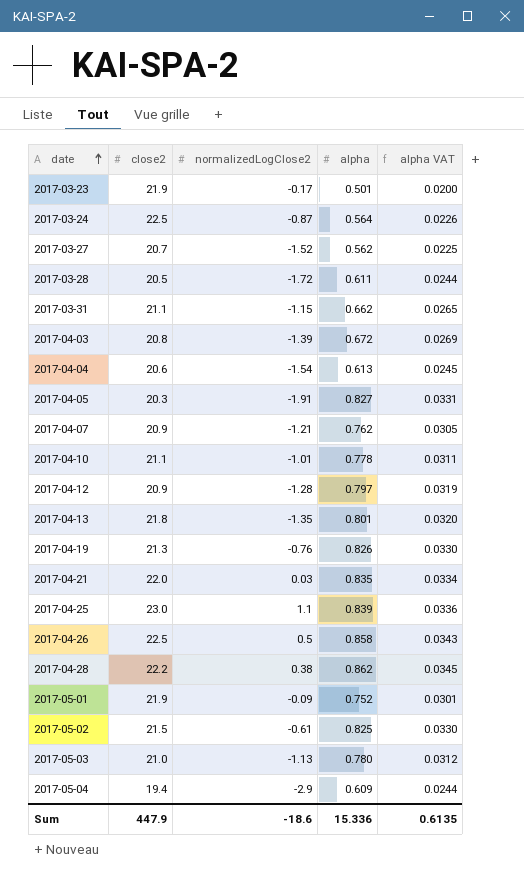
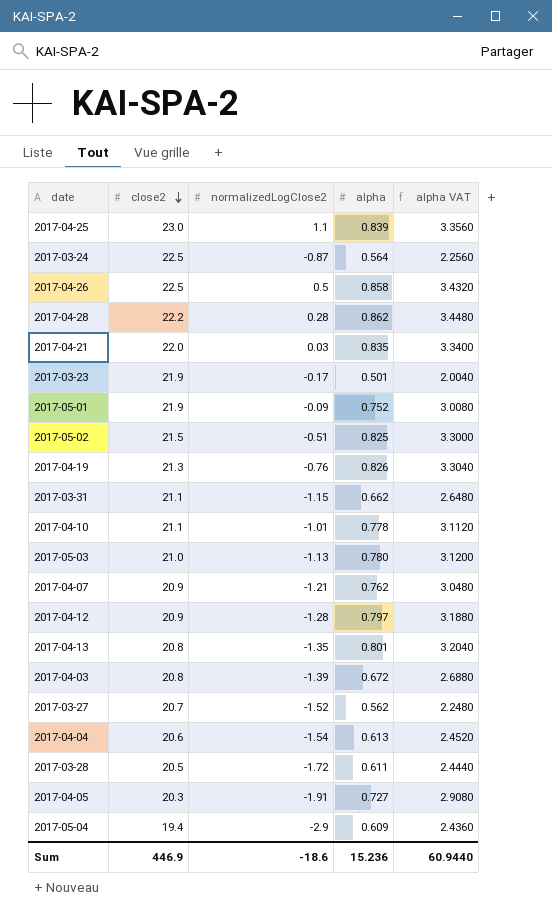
row order: date ascending -> close2 descending
column alpha VAT | formula: [alpha] * 0.04 -> [alpha] * 4
2017-04-28 | normalizedLogClose2: 0.38 -> 0.28
2017-05-02 | normalizedLogClose2: -0.61 -> -0.51
2017-04-13 | close2: 21.8 -> 20.8
2017-04-05 | alpha: 0.827 -> 0.727
Sum | close2: 447.9 -> 446.9
Sum | alpha: 15.336 -> 15.236
Sum | alpha VAT: 0.6135 -> 60.9440

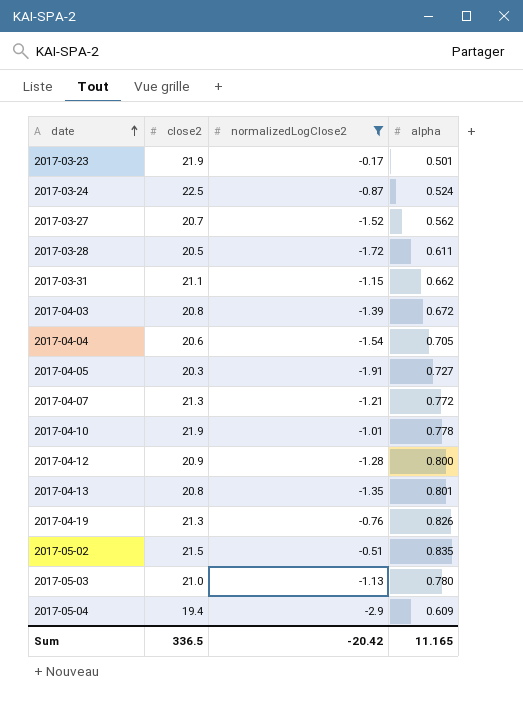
filter: none -> normalizedLogClose2 <= -0.17
row order: close2 descending -> date ascending
column alpha VAT | formula: [alpha] * 4 -> none
2017-03-24 | alpha: 0.564 -> 0.524
2017-04-04 | alpha: 0.613 -> 0.705
2017-04-07 | close2: 20.9 -> 21.3
2017-04-07 | alpha: 0.762 -> 0.772
2017-04-10 | close2: 21.1 -> 21.9
2017-04-12 | alpha: 0.797 -> 0.800
2017-05-02 | alpha: 0.825 -> 0.835
Sum | close2: 446.9 -> 336.5
Sum | normalizedLogClose2: -18.6 -> -20.42
Sum | alpha: 15.236 -> 11.165

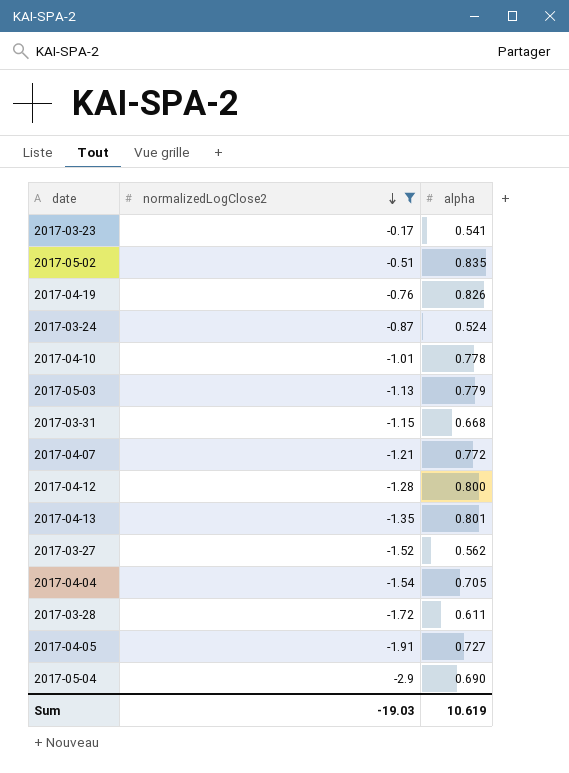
row order: date ascending -> normalizedLogClose2 descending
column close2 | position: 2 -> none
row 2017-04-03: 20.8 | -1.39 | 0.672 -> none
2017-03-23 | alpha: 0.501 -> 0.541
2017-05-03 | alpha: 0.780 -> 0.779
2017-03-31 | alpha: 0.662 -> 0.668
2017-05-04 | alpha: 0.609 -> 0.690
Sum | normalizedLogClose2: -20.42 -> -19.03
Sum | alpha: 11.165 -> 10.619

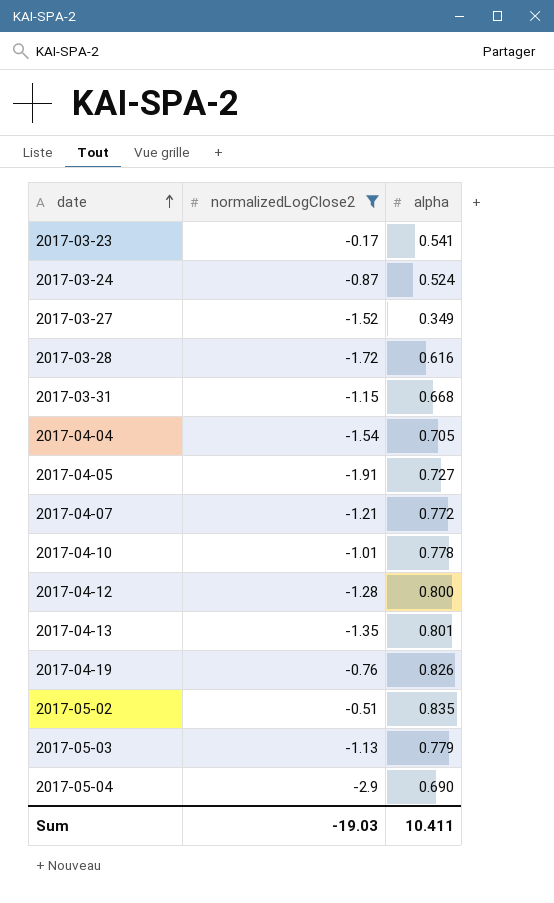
row order: normalizedLogClose2 descending -> date ascending
2017-03-27 | alpha: 0.562 -> 0.349
2017-03-28 | alpha: 0.611 -> 0.616
Sum | alpha: 10.619 -> 10.411

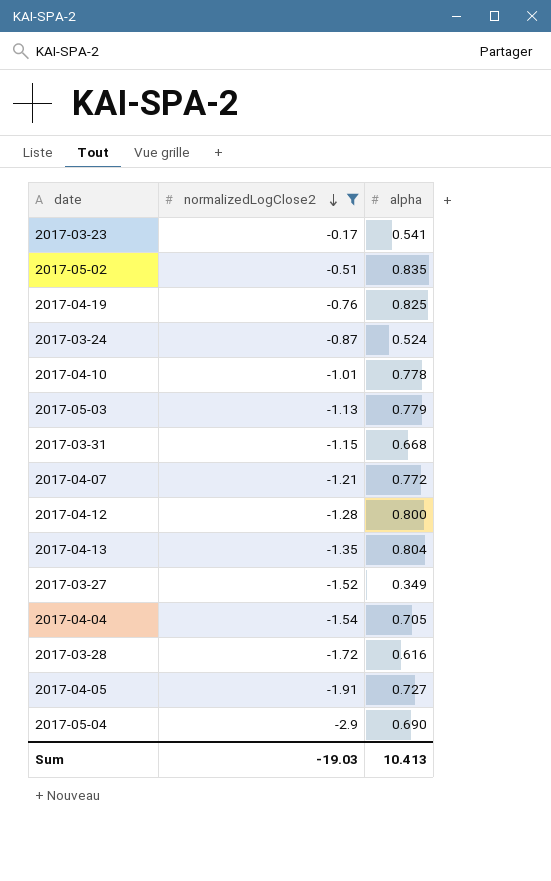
row order: date ascending -> normalizedLogClose2 descending
2017-04-19 | alpha: 0.826 -> 0.825
2017-04-13 | alpha: 0.801 -> 0.804
Sum | alpha: 10.411 -> 10.413

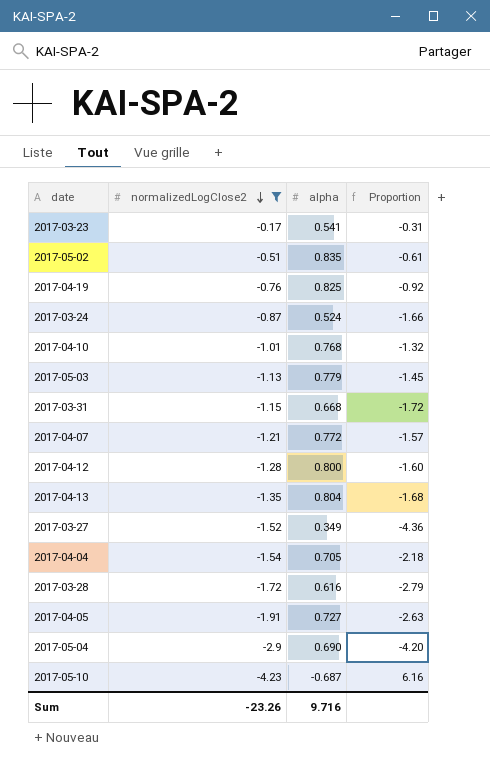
column Proportion | formula: none -> [normalizedLogClose2] / [alpha]
2017-04-10 | alpha: 0.778 -> 0.768
row 2017-05-10: none -> -4.23 | -0.687 | 6.16
Sum | normalizedLogClose2: -19.03 -> -23.26
Sum | alpha: 10.413 -> 9.716

